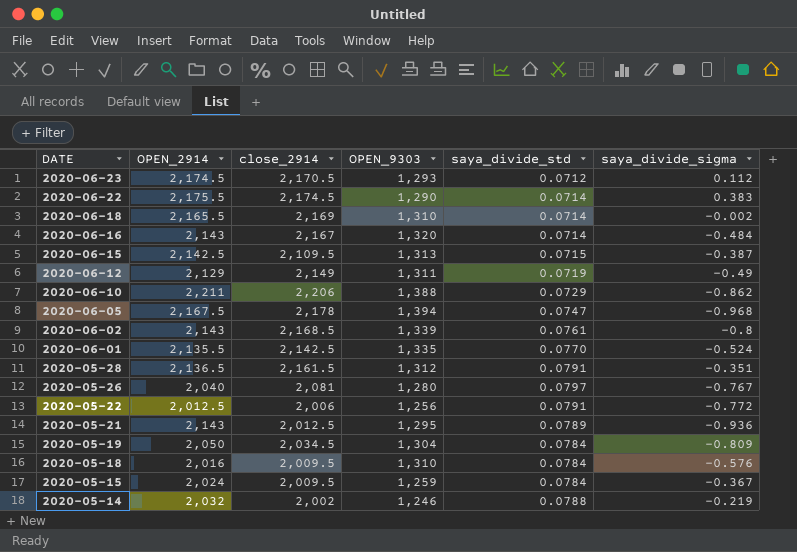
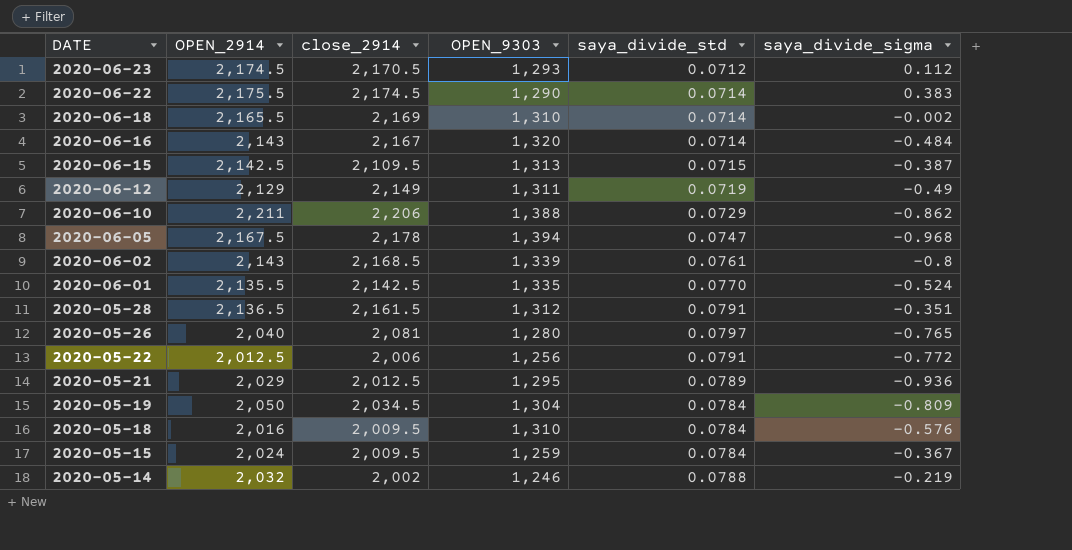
2020-05-26 | saya_divide_sigma: -0.767 -> -0.765
2020-05-21 | OPEN_2914: 2,143 -> 2,029

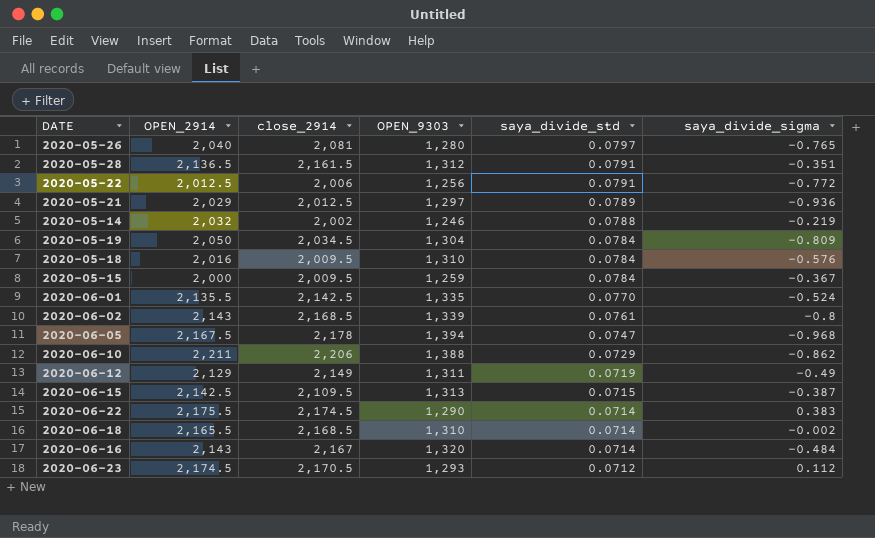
row order: DATE descending -> saya_divide_std descending
2020-05-21 | OPEN_9303: 1,295 -> 1,297
2020-05-15 | OPEN_2914: 2,024 -> 2,000
2020-06-18 | close_2914: 2,169 -> 2,168.5

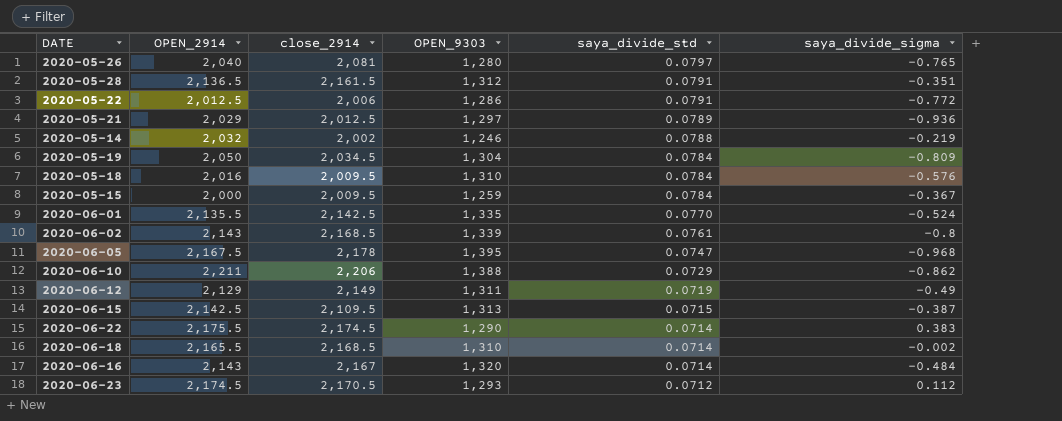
2020-05-22 | OPEN_9303: 1,256 -> 1,286
2020-06-05 | OPEN_9303: 1,394 -> 1,395

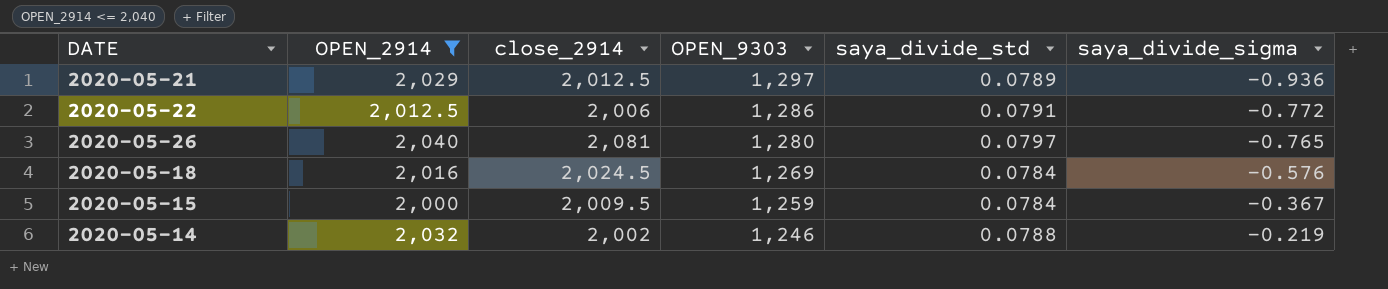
filter: none -> OPEN_2914 <= 2,040
row order: saya_divide_std descending -> OPEN_9303 descending
2020-05-18 | close_2914: 2,009.5 -> 2,024.5
2020-05-18 | OPEN_9303: 1,310 -> 1,269

